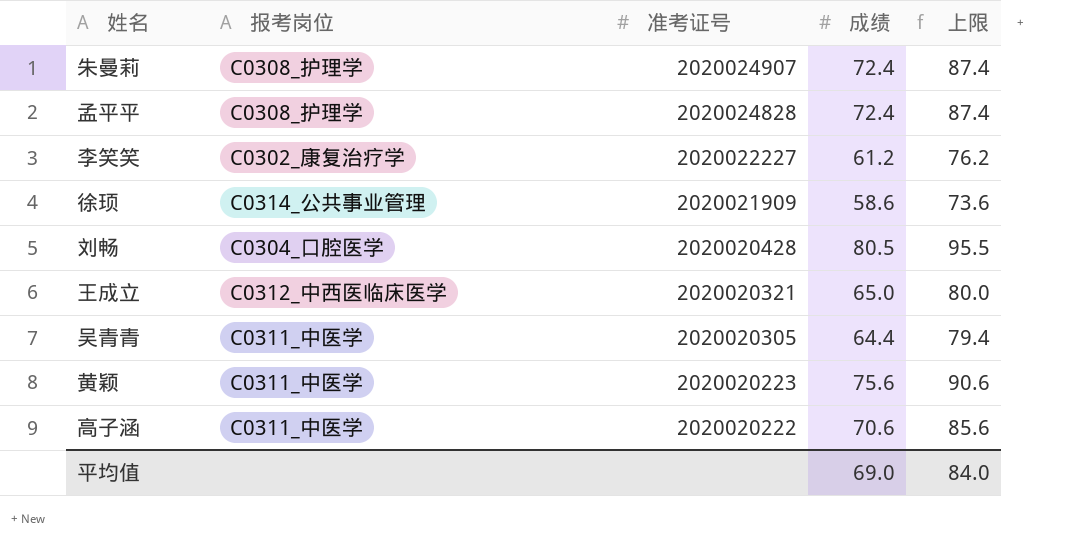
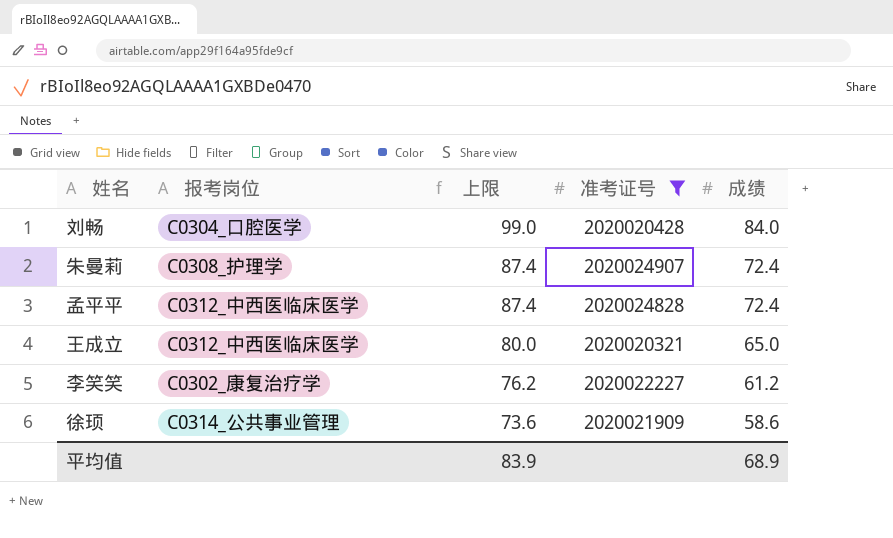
filter: none -> 准考证号 >= 2020020321
row order: 准考证号 descending -> 上限 descending
column 上限 | position: 5 -> 3
刘畅 | 上限: 95.5 -> 99.0
刘畅 | 成绩: 80.5 -> 84.0
孟平平 | 报考岗位: C0308_护理学 -> C0312_中西医临床医学
平均值 | 上限: 84.0 -> 83.9
平均值 | 成绩: 69.0 -> 68.9

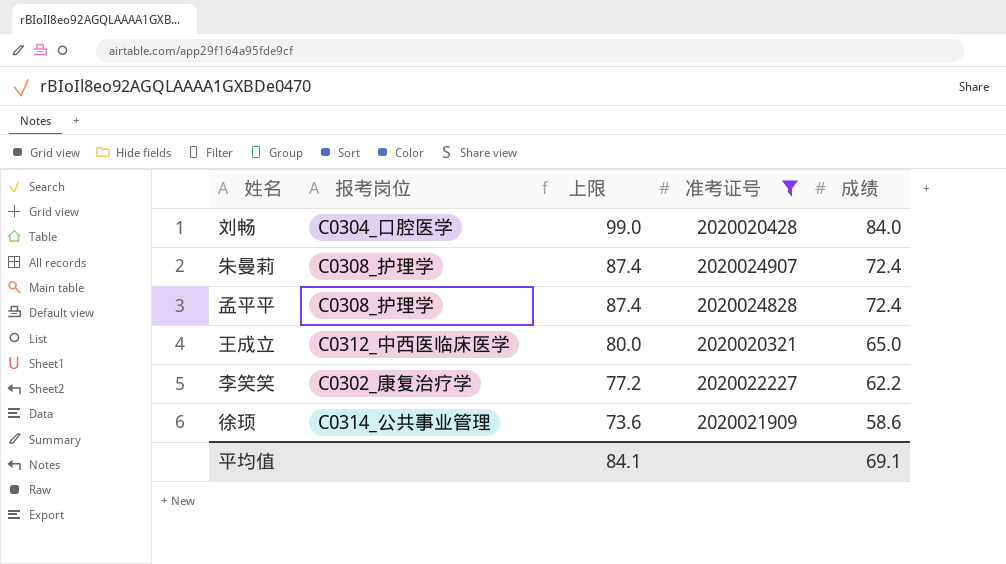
孟平平 | 报考岗位: C0312_中西医临床医学 -> C0308_护理学
李笑笑 | 上限: 76.2 -> 77.2
李笑笑 | 成绩: 61.2 -> 62.2
平均值 | 上限: 83.9 -> 84.1
平均值 | 成绩: 68.9 -> 69.1

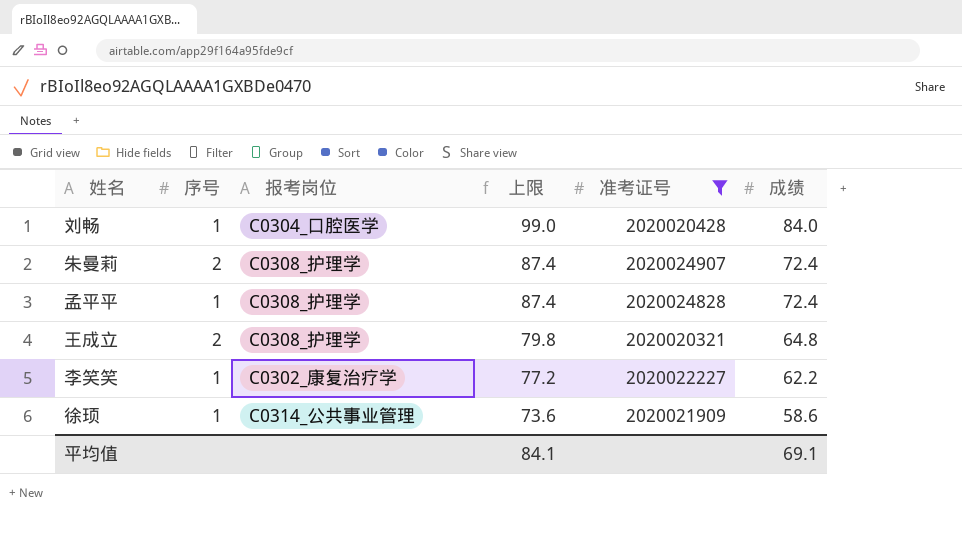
column 序号 | position: none -> 2
王成立 | 报考岗位: C0312_中西医临床医学 -> C0308_护理学
王成立 | 上限: 80.0 -> 79.8
王成立 | 成绩: 65.0 -> 64.8

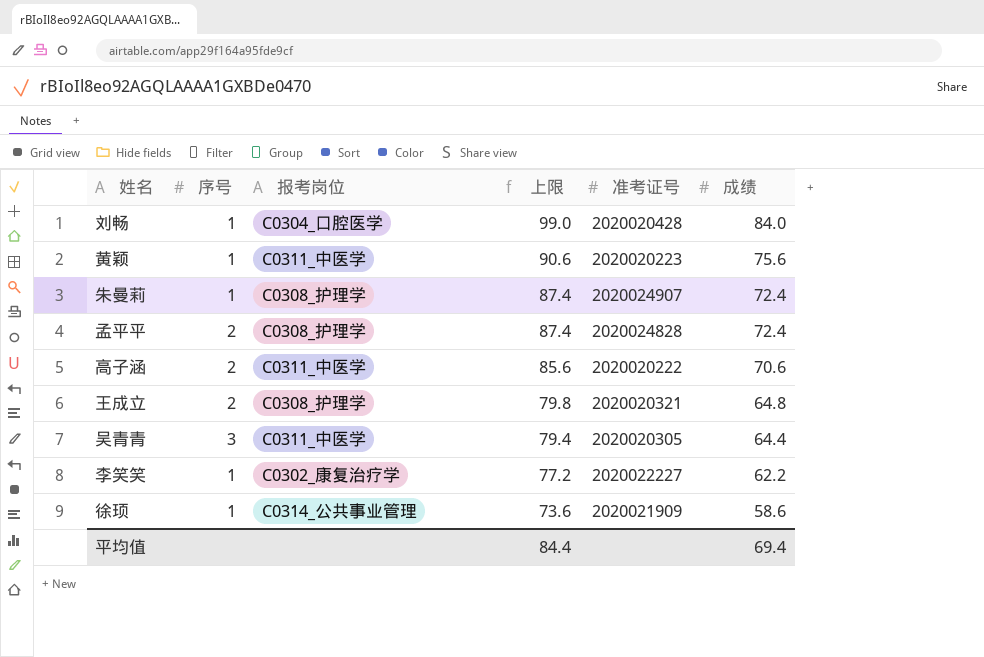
filter: 准考证号 >= 2020020321 -> none
朱曼莉 | 序号: 2 -> 1
孟平平 | 序号: 1 -> 2
平均值 | 上限: 84.1 -> 84.4
平均值 | 成绩: 69.1 -> 69.4

